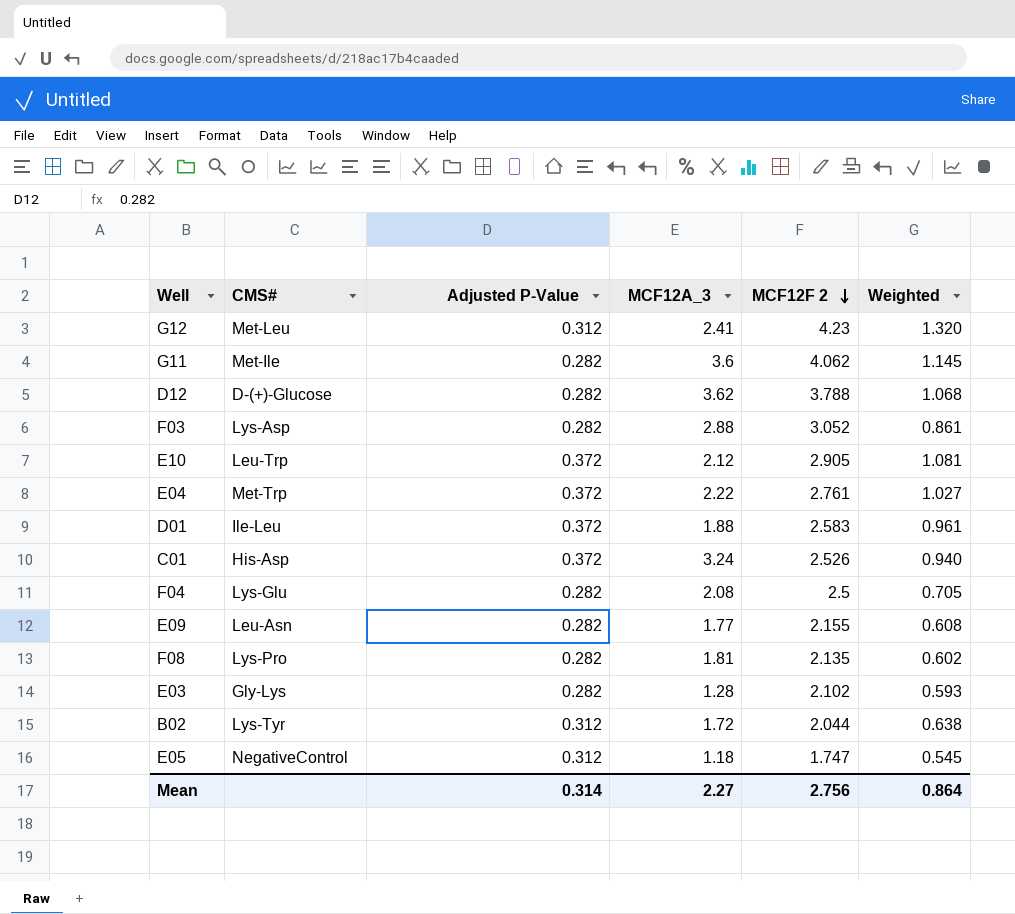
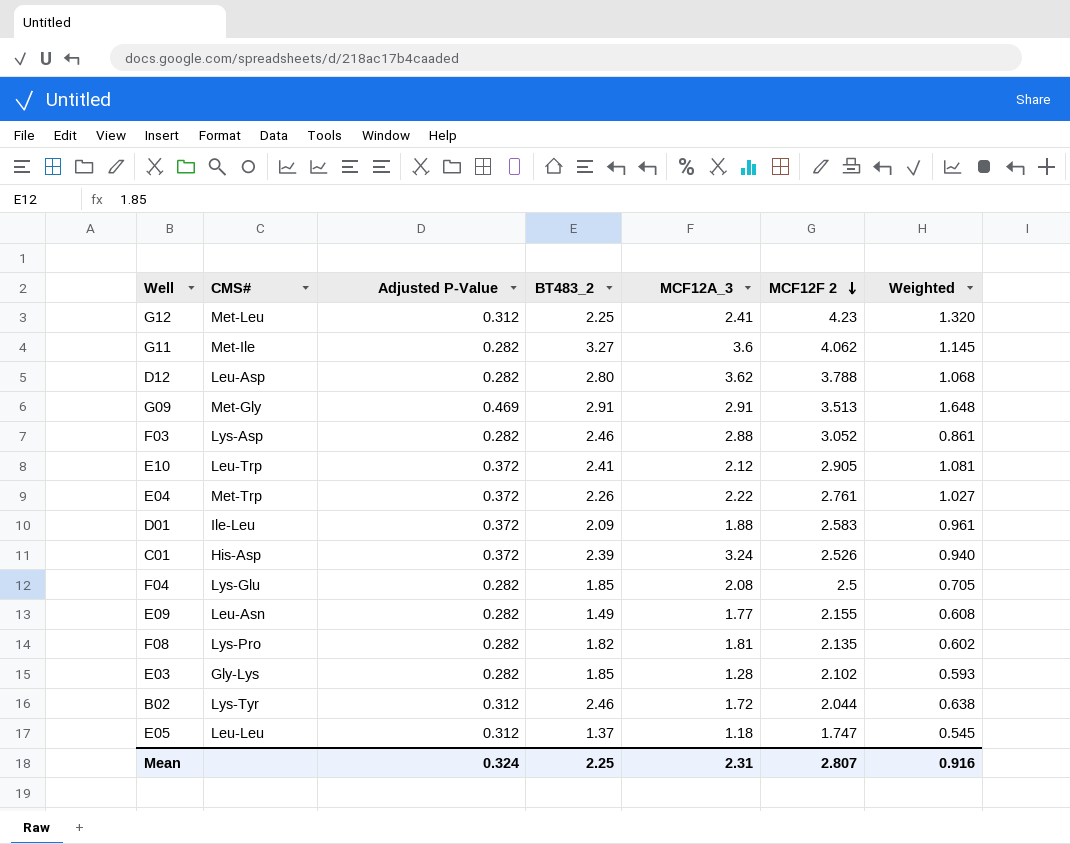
column BT483_2 | position: none -> 4
D12 | CMS#: D-(+)-Glucose -> Leu-Asp
row G09: none -> Met-Gly | 0.469 | 2.91 | 2.91 | 3.513 | 1.648
E05 | CMS#: NegativeControl -> Leu-Leu
Mean | Adjusted P-Value: 0.314 -> 0.324
Mean | MCF12A_3: 2.27 -> 2.31
Mean | MCF12F 2: 2.756 -> 2.807
Mean | Weighted: 0.864 -> 0.916

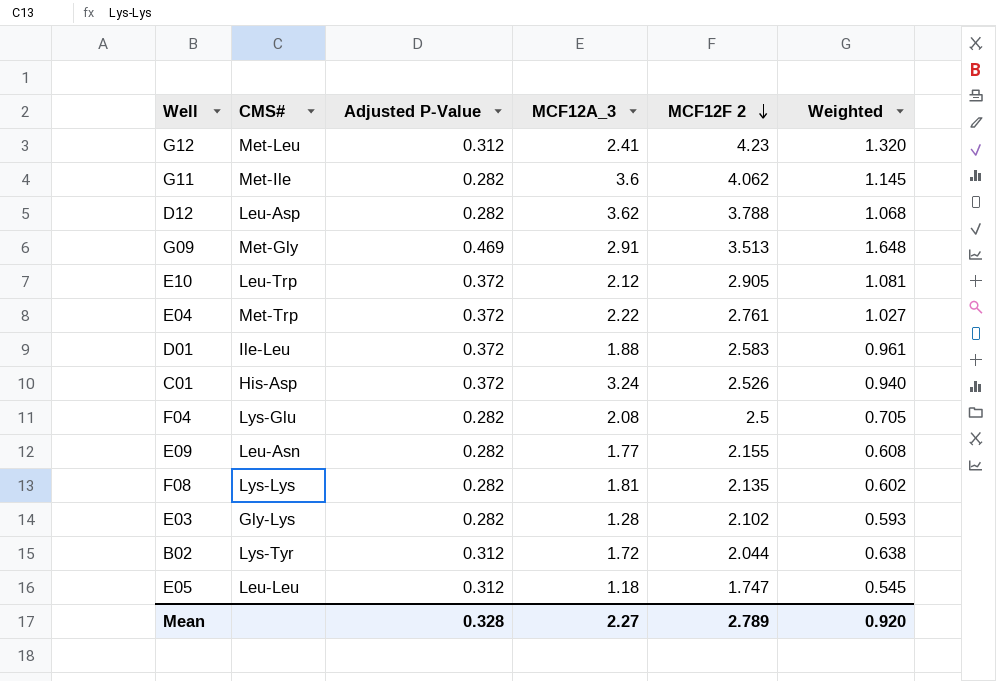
column BT483_2 | position: 4 -> none
row F03: Lys-Asp | 0.282 | 2.46 | 2.88 | 3.052 | 0.861 -> none
F08 | CMS#: Lys-Pro -> Lys-Lys
Mean | Adjusted P-Value: 0.324 -> 0.328
Mean | MCF12A_3: 2.31 -> 2.27
Mean | MCF12F 2: 2.807 -> 2.789
Mean | Weighted: 0.916 -> 0.920

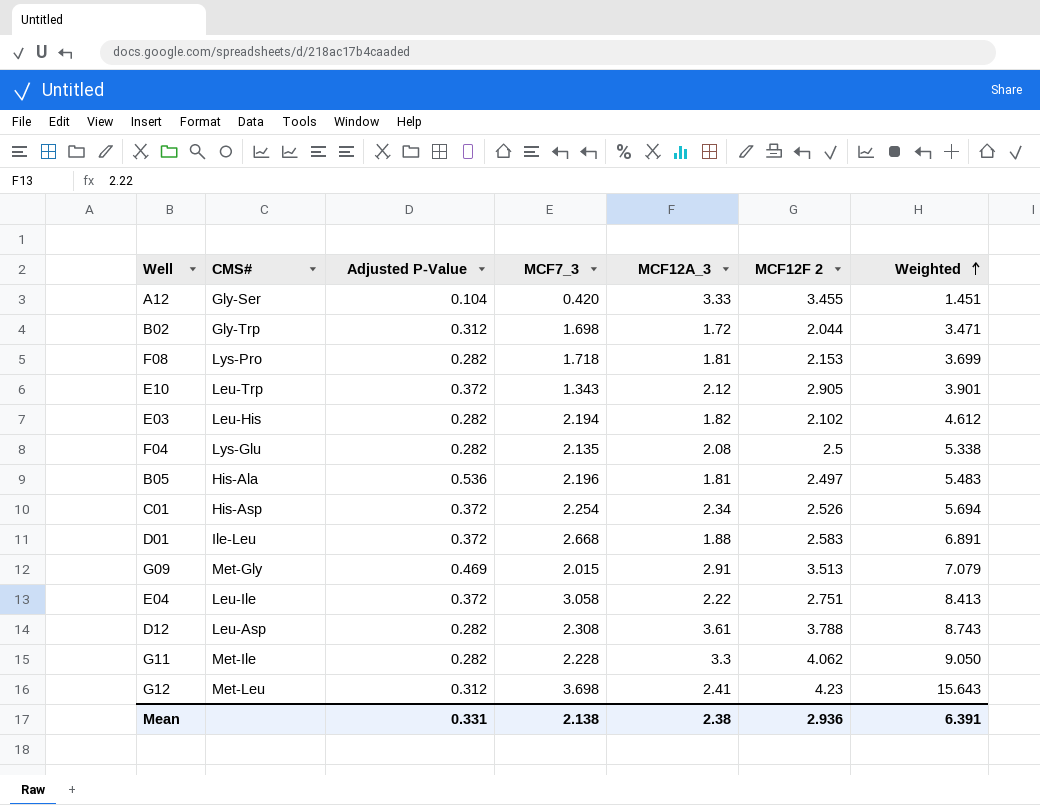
row order: MCF12F 2 descending -> Weighted ascending
column MCF7_3 | position: none -> 4
column Weighted | formula: [Adjusted P-Value] * [MCF12F 2] -> [MCF7_3] * [MCF12F 2]
row E09: Leu-Asn | 0.282 | 1.77 | 2.155 | 0.608 -> none
row E05: Leu-Leu | 0.312 | 1.18 | 1.747 | 0.545 -> none
row A12: none -> Gly-Ser | 0.104 | 0.420 | 3.33 | 3.455 | 1.451
B02 | CMS#: Lys-Tyr -> Gly-Trp
F08 | CMS#: Lys-Lys -> Lys-Pro
F08 | MCF12F 2: 2.135 -> 2.153
E03 | CMS#: Gly-Lys -> Leu-His
E03 | MCF12A_3: 1.28 -> 1.82
row B05: none -> His-Ala | 0.536 | 2.196 | 1.81 | 2.497 | 5.483
C01 | MCF12A_3: 3.24 -> 2.34
E04 | CMS#: Met-Trp -> Leu-Ile
E04 | MCF12F 2: 2.761 -> 2.751
D12 | MCF12A_3: 3.62 -> 3.61
G11 | MCF12A_3: 3.6 -> 3.3
Mean | Adjusted P-Value: 0.328 -> 0.331
Mean | MCF12A_3: 2.27 -> 2.38
Mean | MCF12F 2: 2.789 -> 2.936
Mean | Weighted: 0.920 -> 6.391

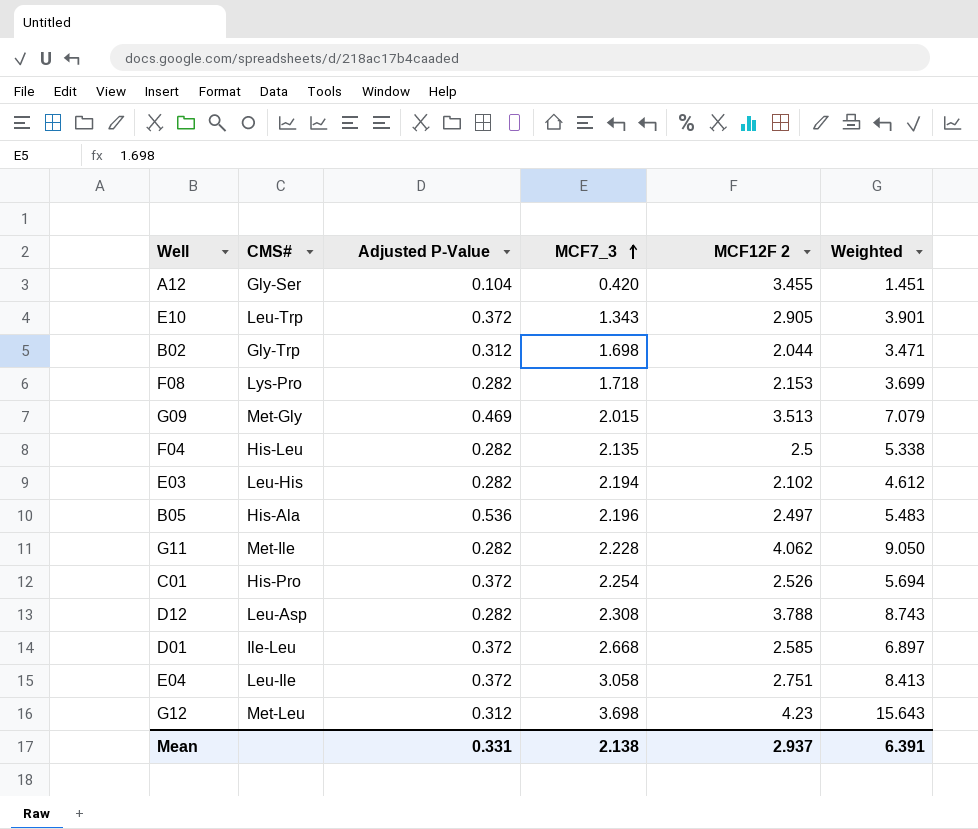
row order: Weighted ascending -> MCF7_3 ascending
column MCF12A_3 | position: 5 -> none
F04 | CMS#: Lys-Glu -> His-Leu
C01 | CMS#: His-Asp -> His-Pro
D01 | MCF12F 2: 2.583 -> 2.585
D01 | Weighted: 6.891 -> 6.897
Mean | MCF12F 2: 2.936 -> 2.937

